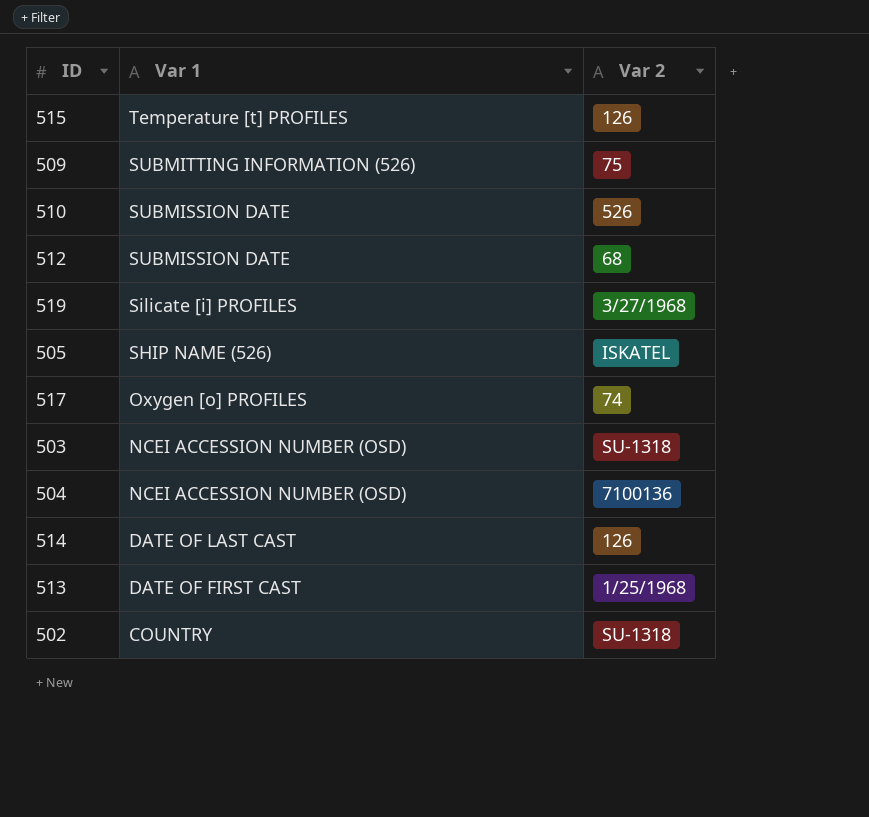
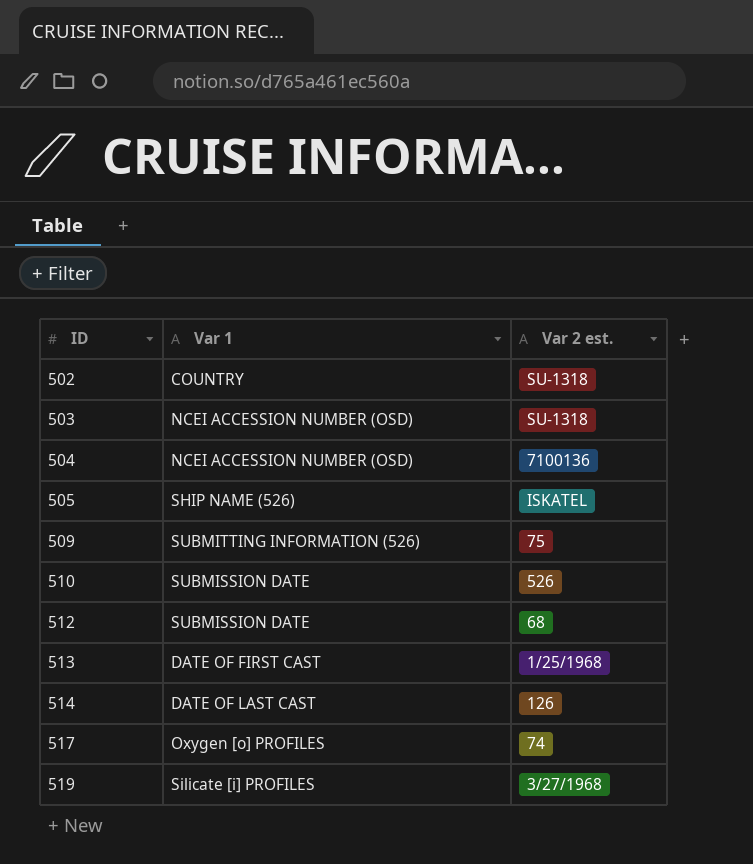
row order: Var 1 descending -> ID ascending
column name: Var 2 -> Var 2 est.
row 515: Temperature [t] PROFILES | 126 -> none

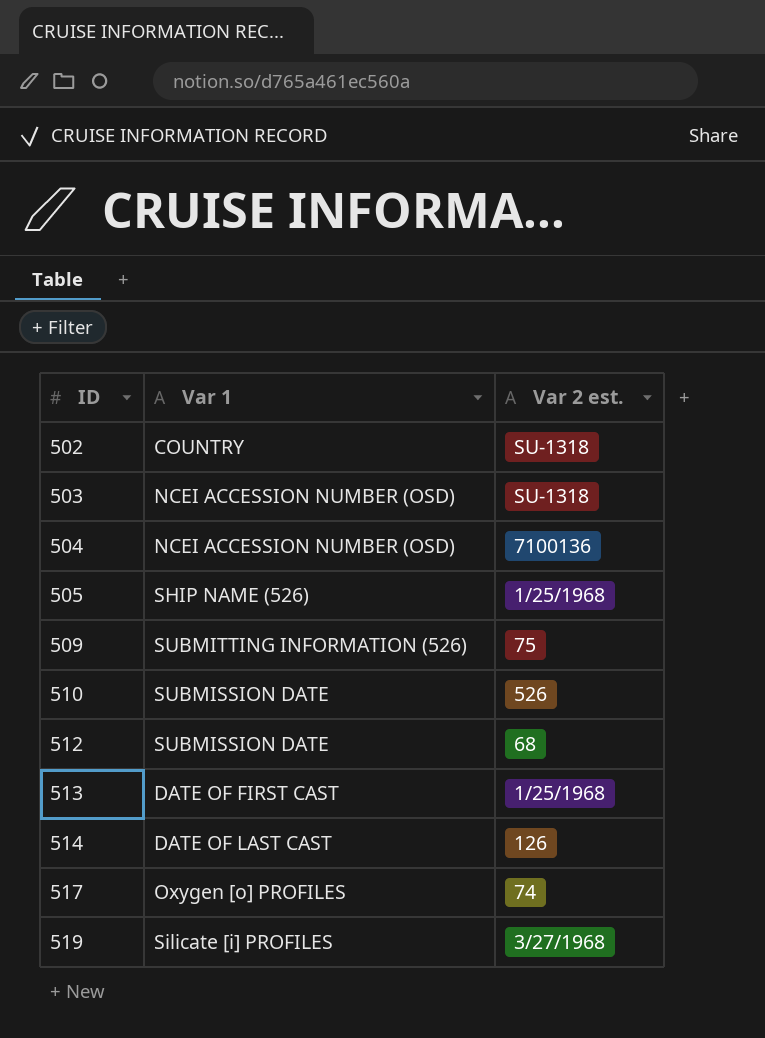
505 | Var 2 est.: ISKATEL -> 1/25/1968

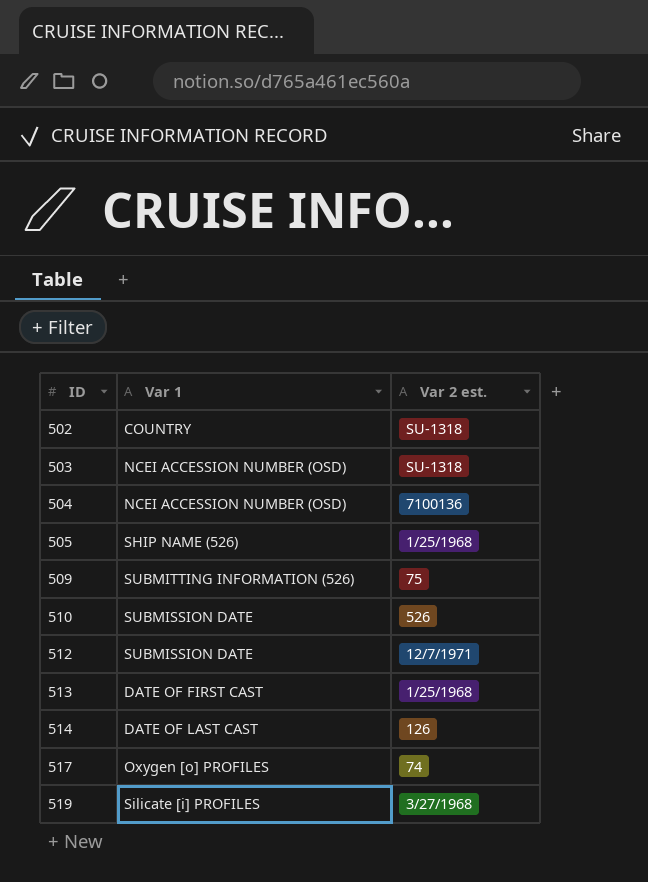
512 | Var 2 est.: 68 -> 12/7/1971

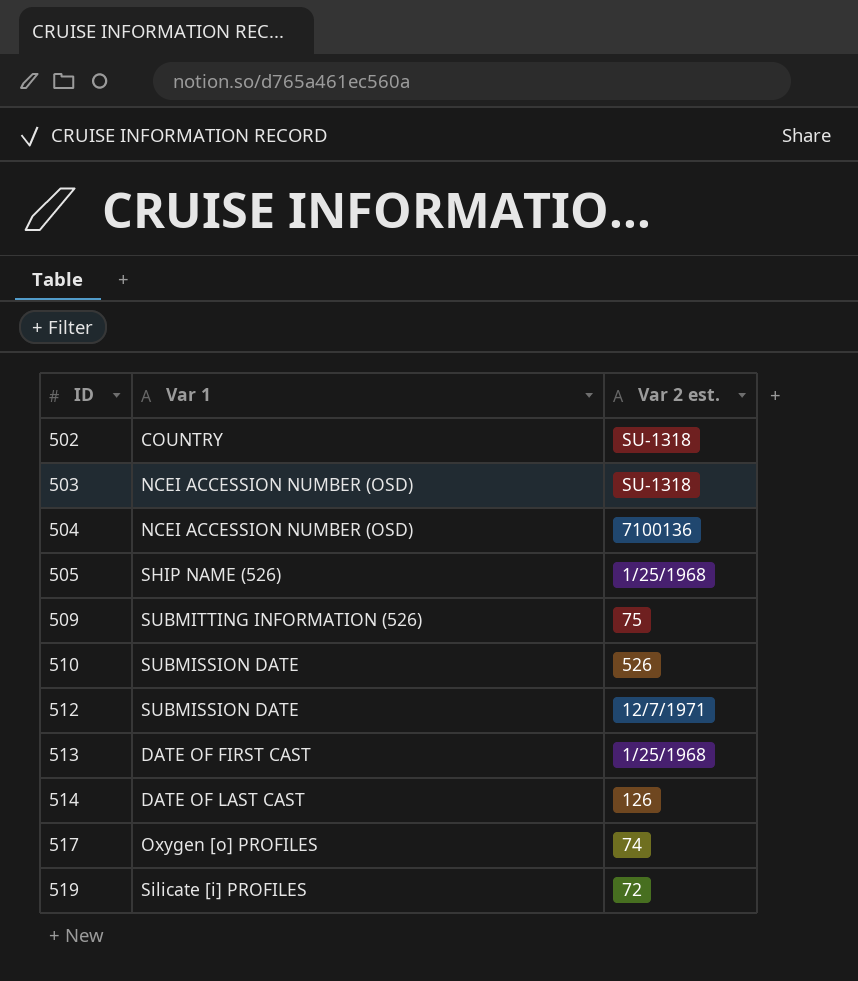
519 | Var 2 est.: 3/27/1968 -> 72

